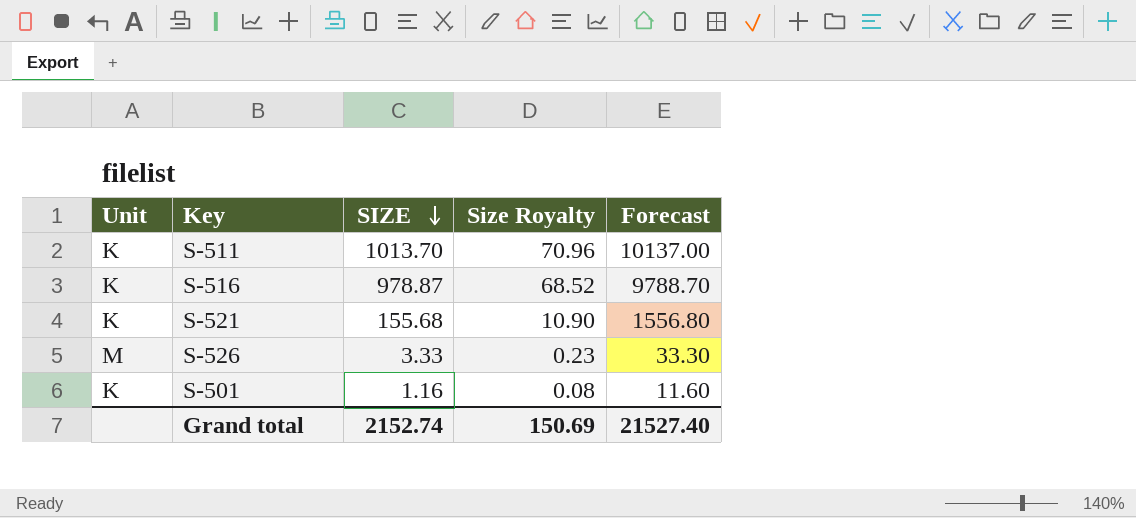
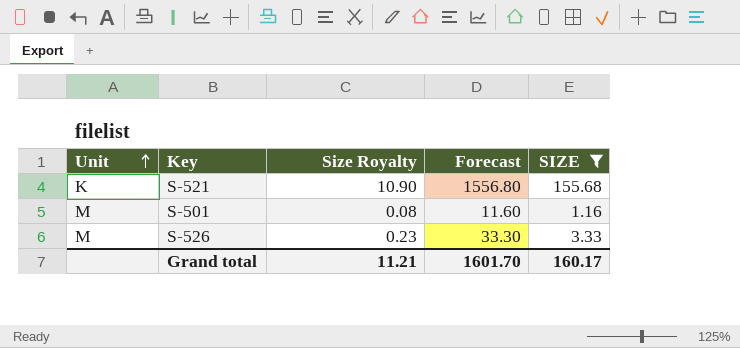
filter: none -> SIZE <= 155.68
row order: SIZE descending -> Unit ascending
column SIZE | position: 3 -> 5
S-501 | Unit: K -> M
Grand total | Size Royalty: 150.69 -> 11.21
Grand total | Forecast: 21527.40 -> 1601.70
Grand total | SIZE: 2152.74 -> 160.17

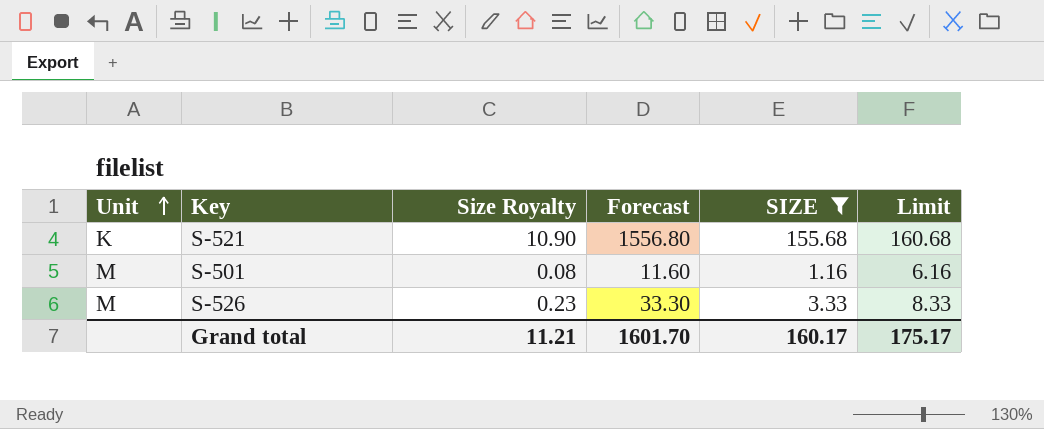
column Limit | formula: none -> [SIZE] + 5

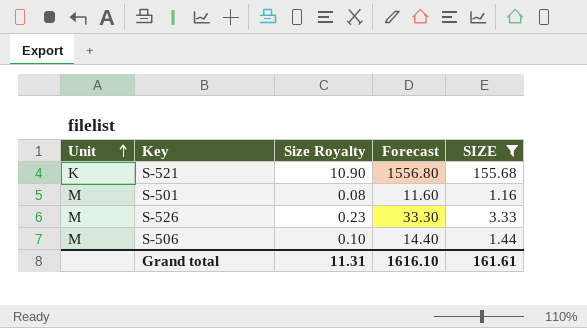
column Limit | formula: [SIZE] + 5 -> none
row S-506: none -> M | 0.10 | 14.40 | 1.44
Grand total | Size Royalty: 11.21 -> 11.31
Grand total | Forecast: 1601.70 -> 1616.10
Grand total | SIZE: 160.17 -> 161.61

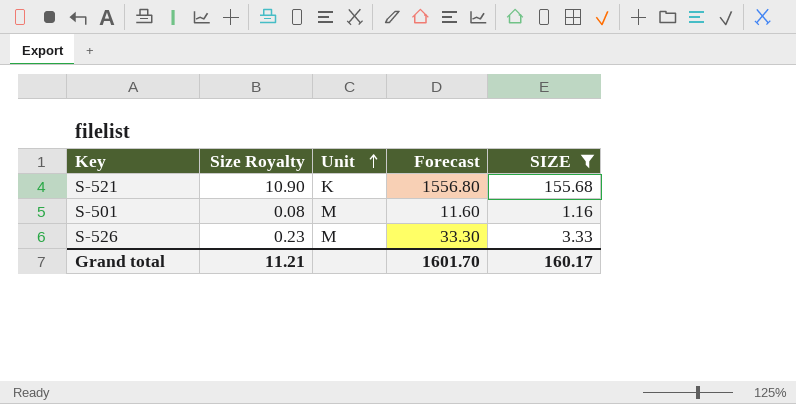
column Unit | position: 1 -> 3
row S-506: M | 0.10 | 14.40 | 1.44 -> none
Grand total | Size Royalty: 11.31 -> 11.21
Grand total | Forecast: 1616.10 -> 1601.70
Grand total | SIZE: 161.61 -> 160.17

